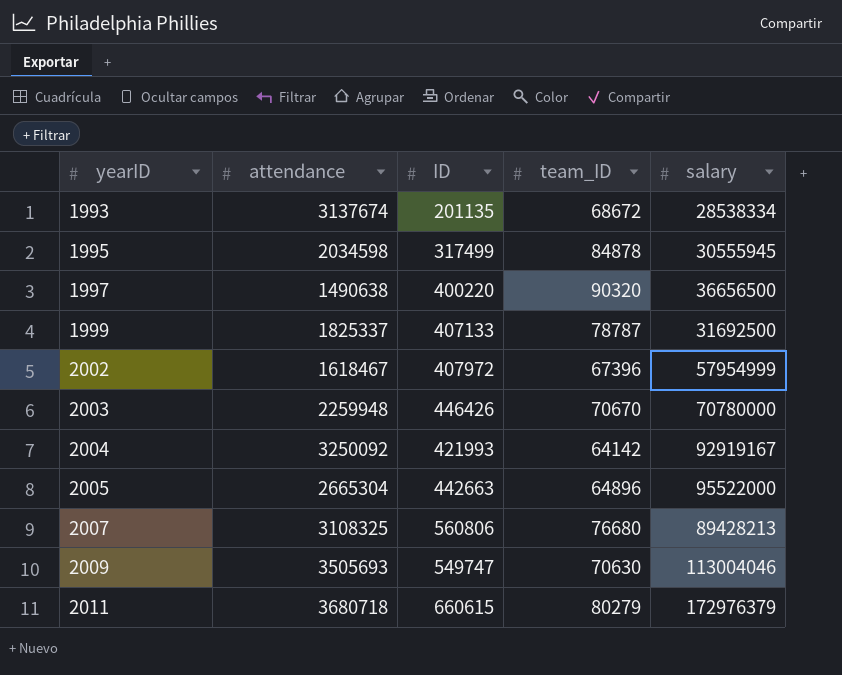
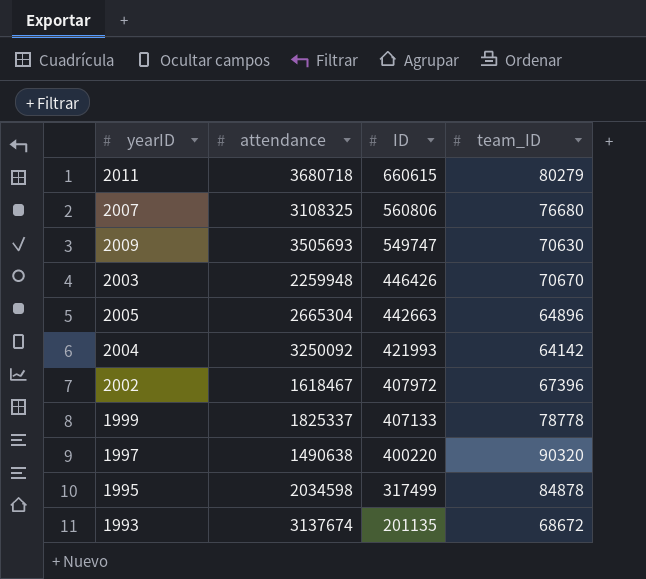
row order: yearID ascending -> ID descending
column salary | position: 5 -> none
1999 | team_ID: 78787 -> 78778

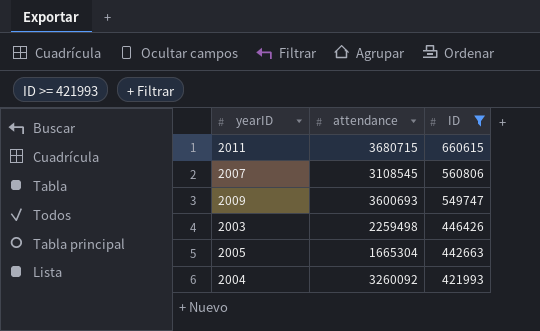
filter: none -> ID >= 421993
column team_ID | position: 4 -> none
2011 | attendance: 3680718 -> 3680715
2007 | attendance: 3108325 -> 3108545
2009 | attendance: 3505693 -> 3600693
2003 | attendance: 2259948 -> 2259498
2005 | attendance: 2665304 -> 1665304
2004 | attendance: 3250092 -> 3260092

